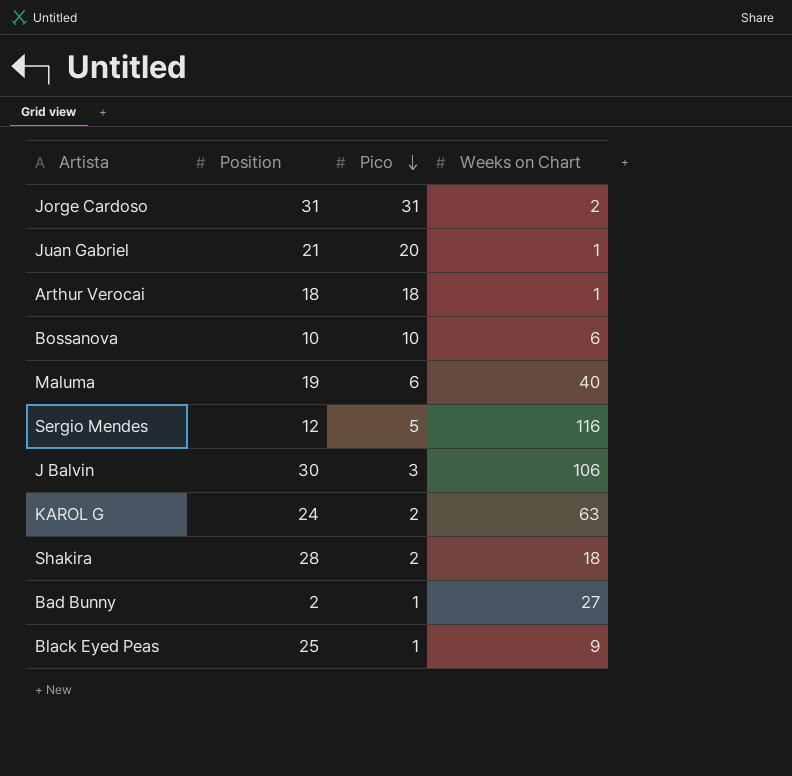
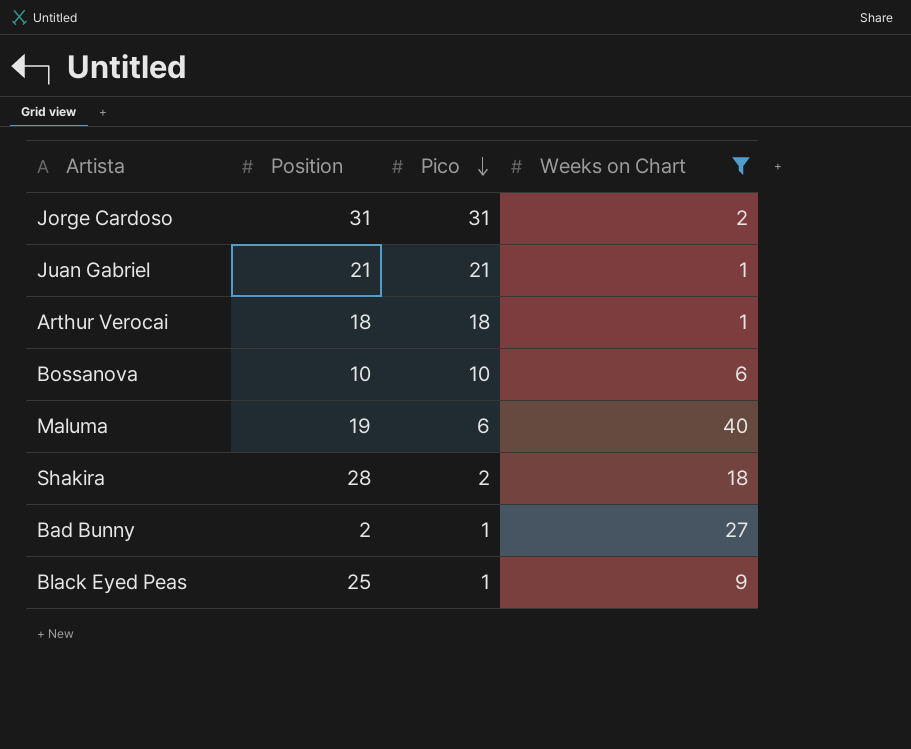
filter: none -> Weeks on Chart <= 40
Juan Gabriel | Pico: 20 -> 21

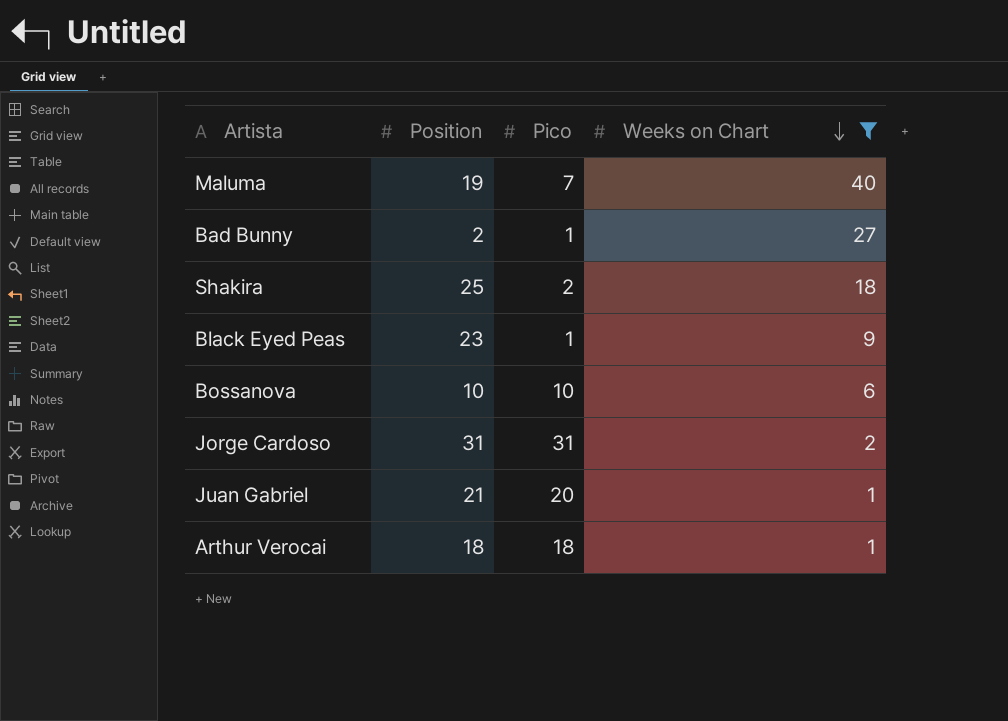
row order: Pico descending -> Weeks on Chart descending
Maluma | Pico: 6 -> 7
Shakira | Position: 28 -> 25
Black Eyed Peas | Position: 25 -> 23
Juan Gabriel | Pico: 21 -> 20

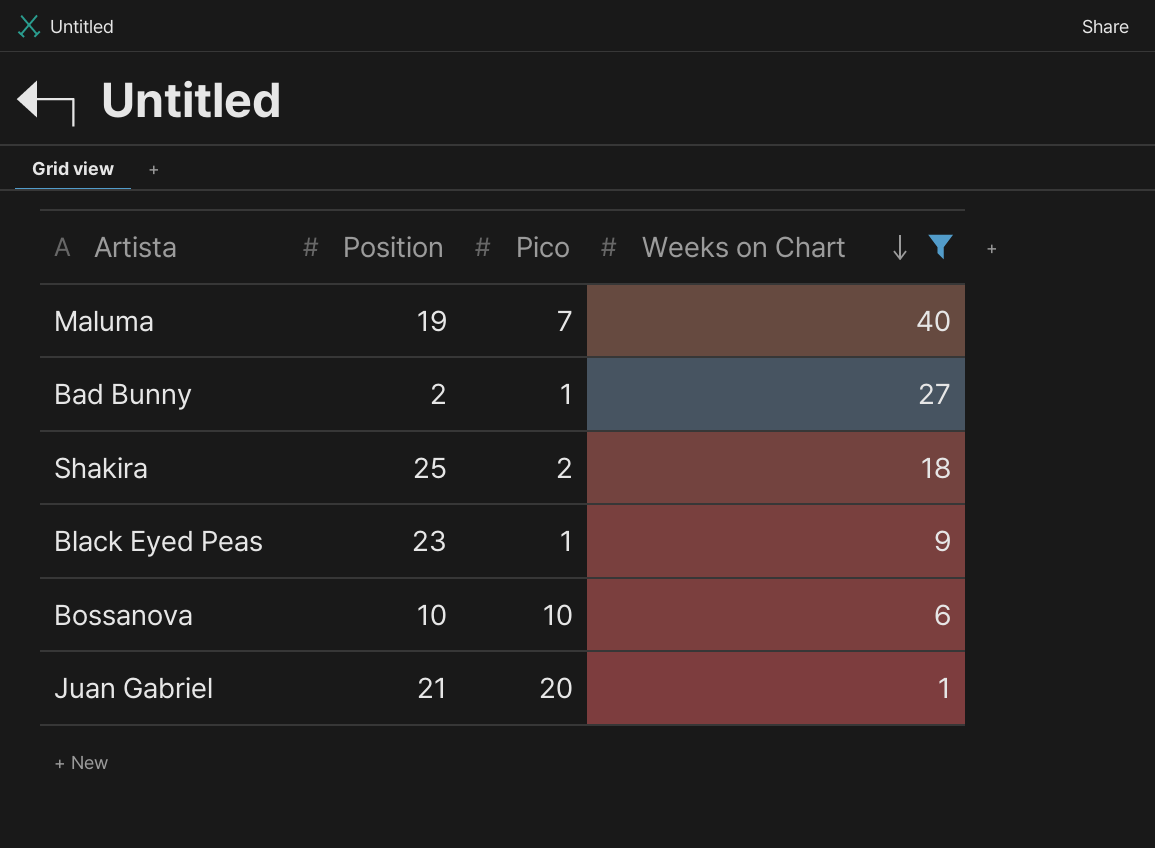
row Jorge Cardoso: 31 | 31 | 2 -> none
row Arthur Verocai: 18 | 18 | 1 -> none

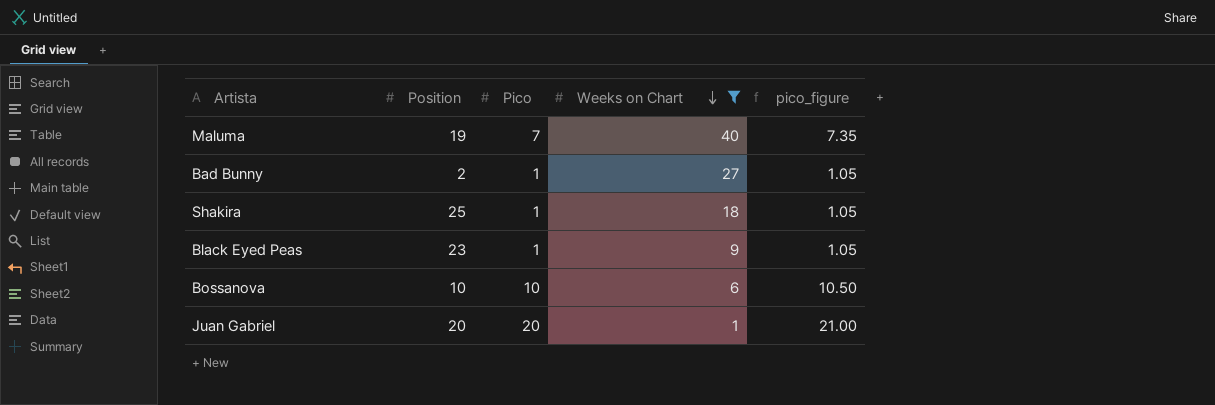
column pico_figure | formula: none -> [Pico] * 1.05
Shakira | Pico: 2 -> 1
Juan Gabriel | Position: 21 -> 20

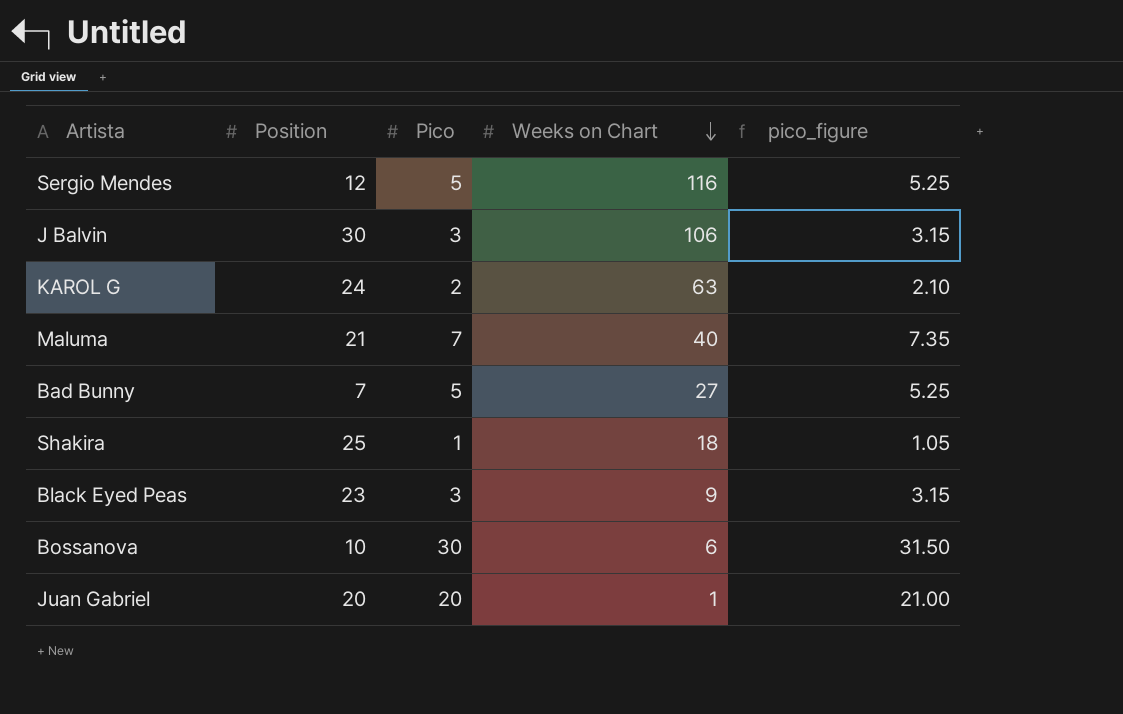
filter: Weeks on Chart <= 40 -> none
Maluma | Position: 19 -> 21
Bad Bunny | Position: 2 -> 7
Bad Bunny | Pico: 1 -> 5
Bad Bunny | pico_figure: 1.05 -> 5.25
Black Eyed Peas | Pico: 1 -> 3
Black Eyed Peas | pico_figure: 1.05 -> 3.15
Bossanova | Pico: 10 -> 30
Bossanova | pico_figure: 10.50 -> 31.50

